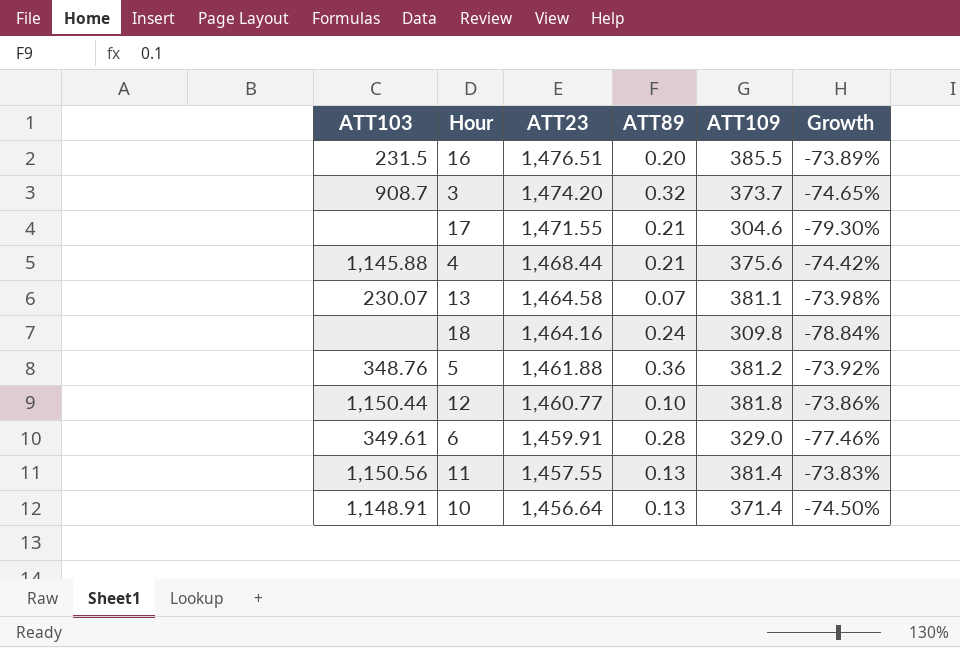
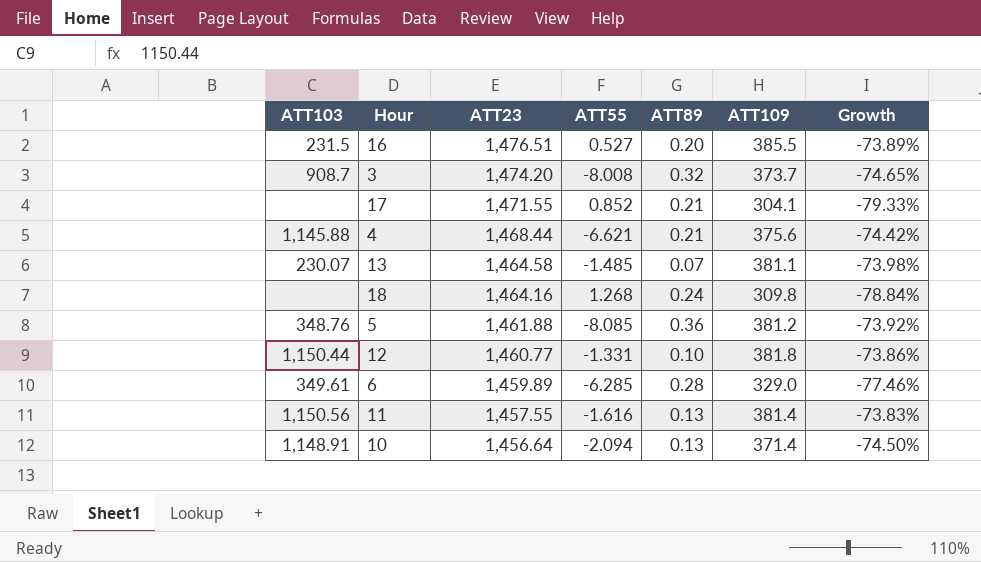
column ATT55 | position: none -> 4
17 | ATT109: 304.6 -> 304.1
17 | Growth: -79.30% -> -79.33%
6 | ATT23: 1,459.91 -> 1,459.89

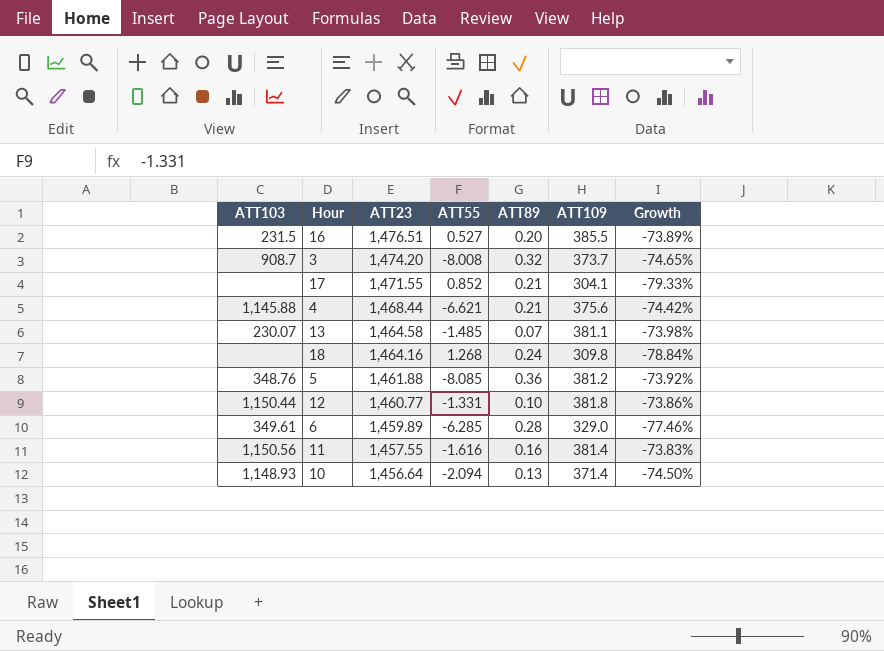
11 | ATT89: 0.13 -> 0.16
10 | ATT103: 1,148.91 -> 1,148.93

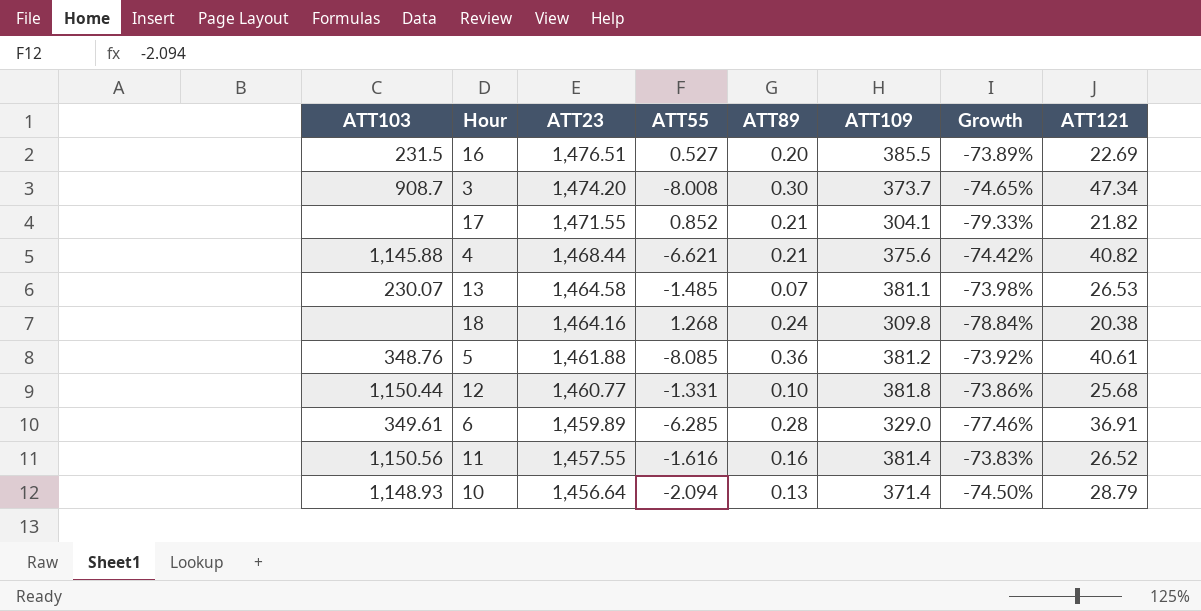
column ATT121 | position: none -> 8
3 | ATT89: 0.32 -> 0.30

